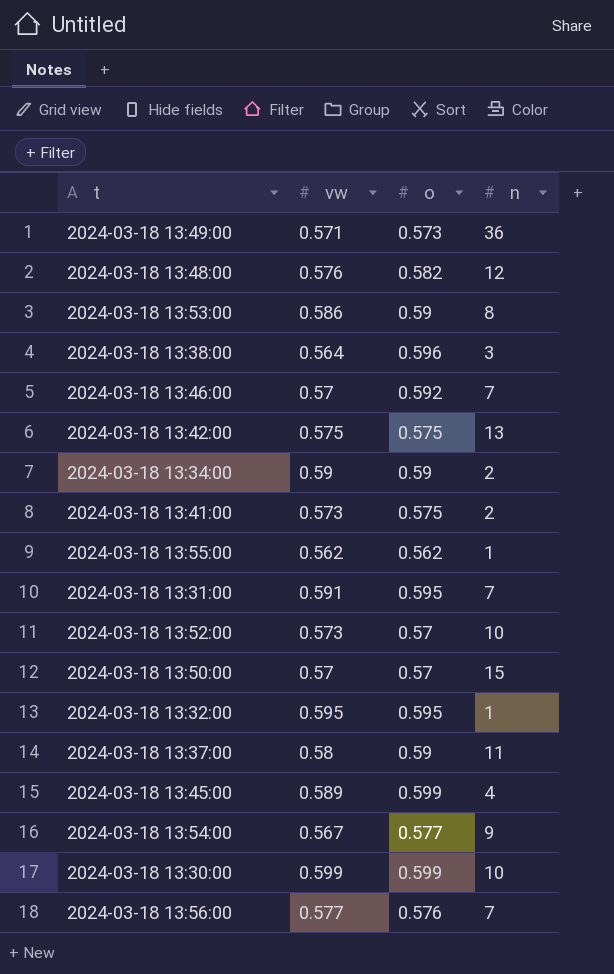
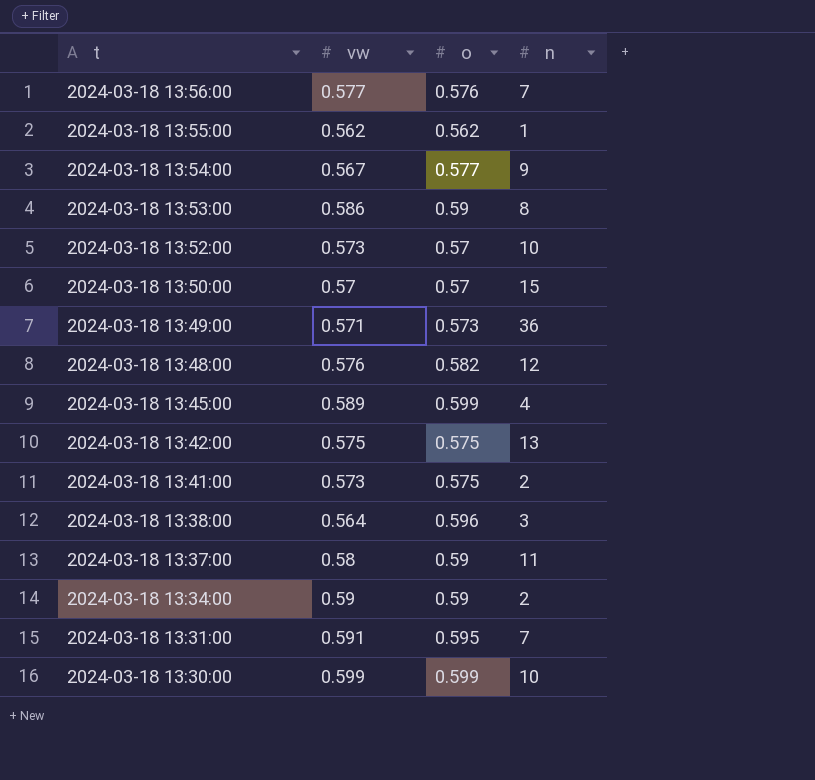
row order: none -> t descending
row 2024-03-18 13:46:00: 0.57 | 0.592 | 7 -> none
row 2024-03-18 13:32:00: 0.595 | 0.595 | 1 -> none

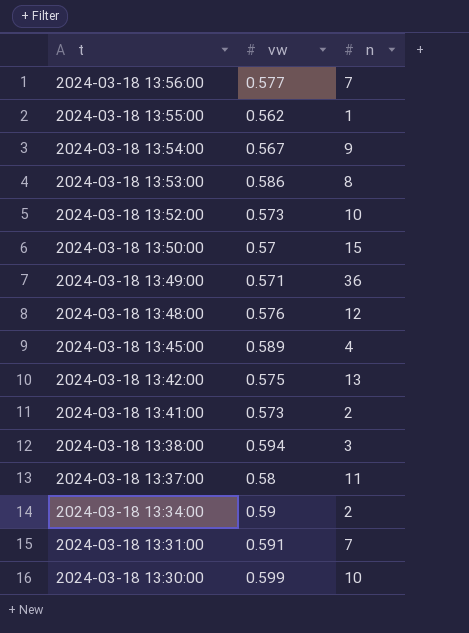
column o | position: 3 -> none
2024-03-18 13:38:00 | vw: 0.564 -> 0.594

